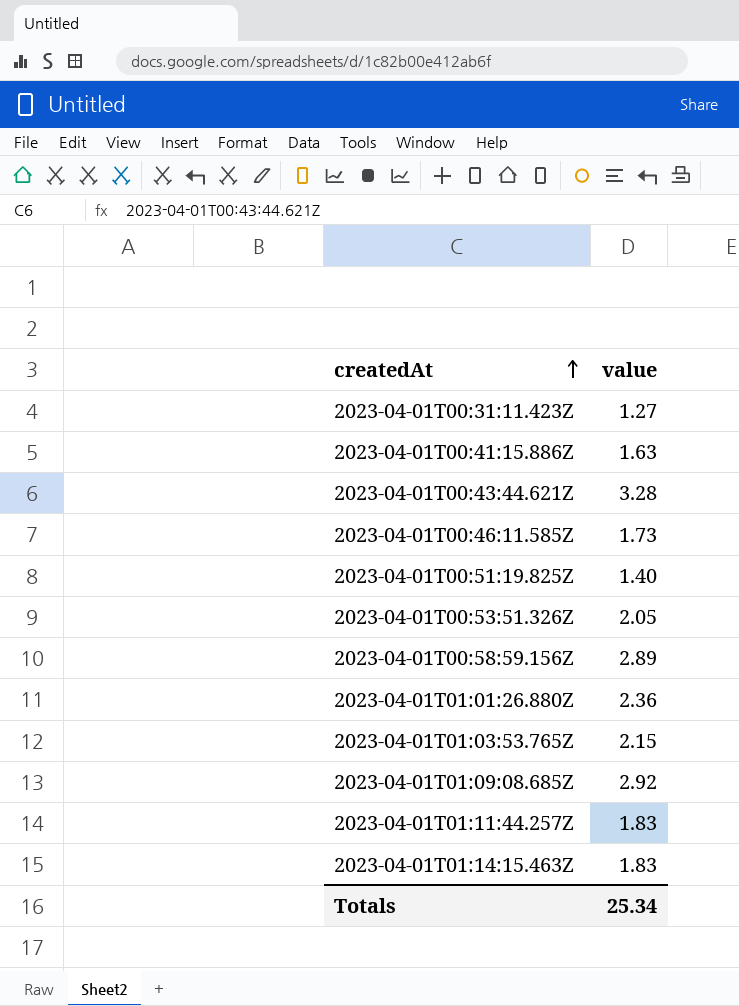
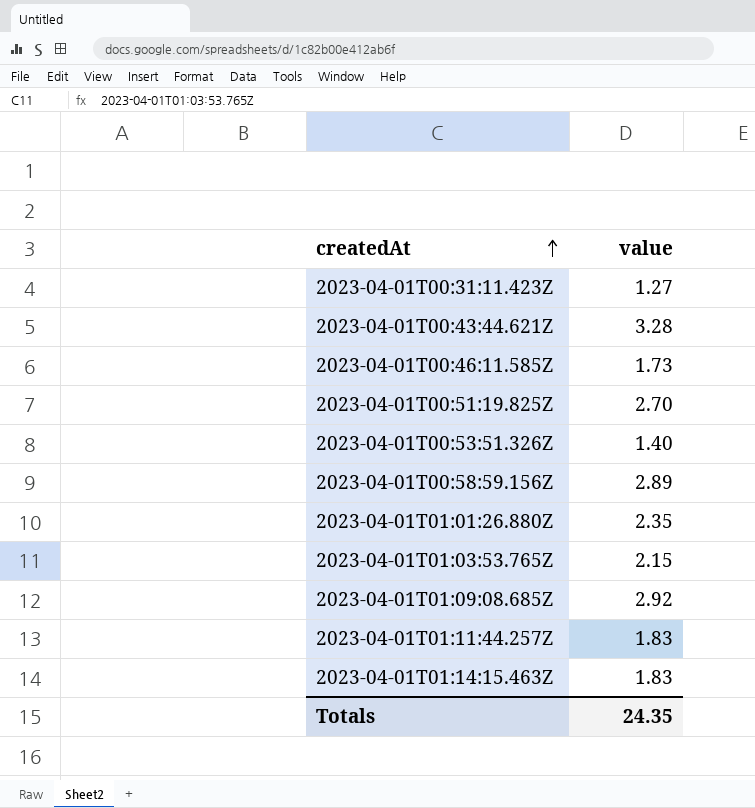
row 2023-04-01T00:41:15.886Z: 1.63 -> none
2023-04-01T00:51:19.825Z | value: 1.40 -> 2.70
2023-04-01T00:53:51.326Z | value: 2.05 -> 1.40
2023-04-01T01:01:26.880Z | value: 2.36 -> 2.35
Totals | value: 25.34 -> 24.35

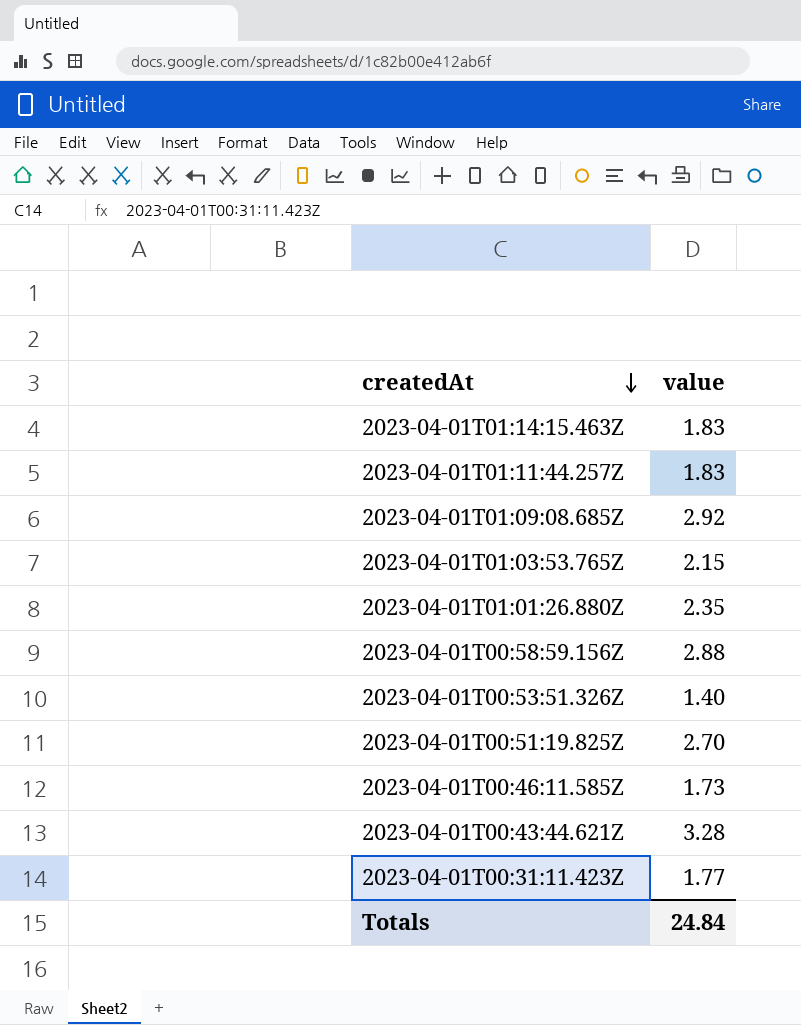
row order: createdAt ascending -> createdAt descending
2023-04-01T00:58:59.156Z | value: 2.89 -> 2.88
2023-04-01T00:31:11.423Z | value: 1.27 -> 1.77
Totals | value: 24.35 -> 24.84

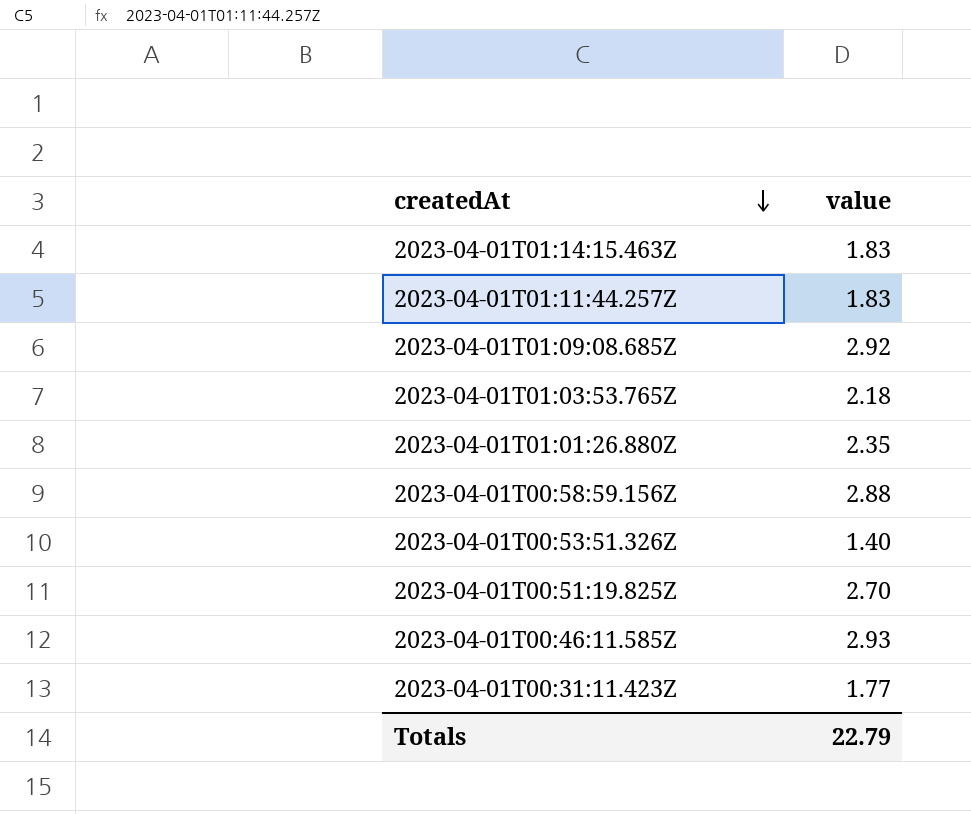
row 2023-04-01T00:43:44.621Z: 3.28 -> none
2023-04-01T01:03:53.765Z | value: 2.15 -> 2.18
2023-04-01T00:46:11.585Z | value: 1.73 -> 2.93
Totals | value: 24.84 -> 22.79

